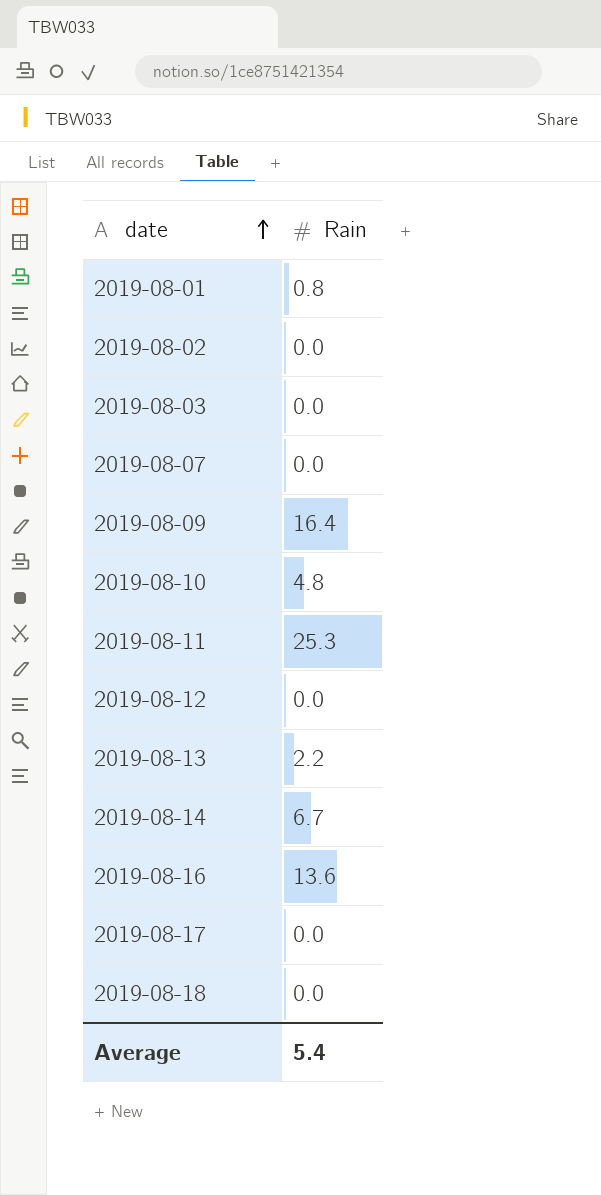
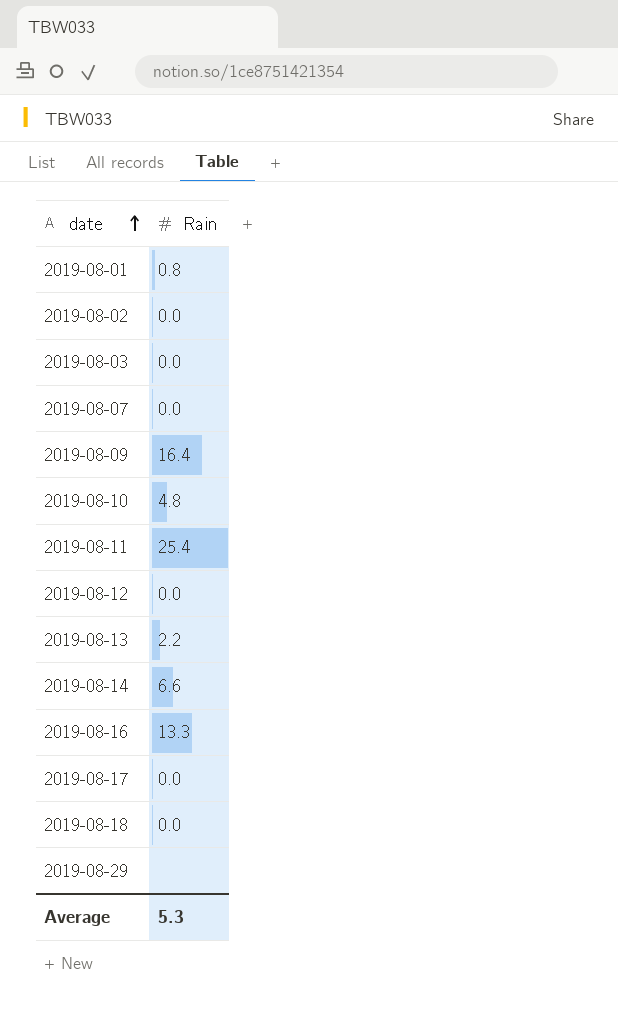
2019-08-11 | Rain: 25.3 -> 25.4
2019-08-14 | Rain: 6.7 -> 6.6
2019-08-16 | Rain: 13.6 -> 13.3
row 2019-08-29: none -> none
Average | Rain: 5.4 -> 5.3

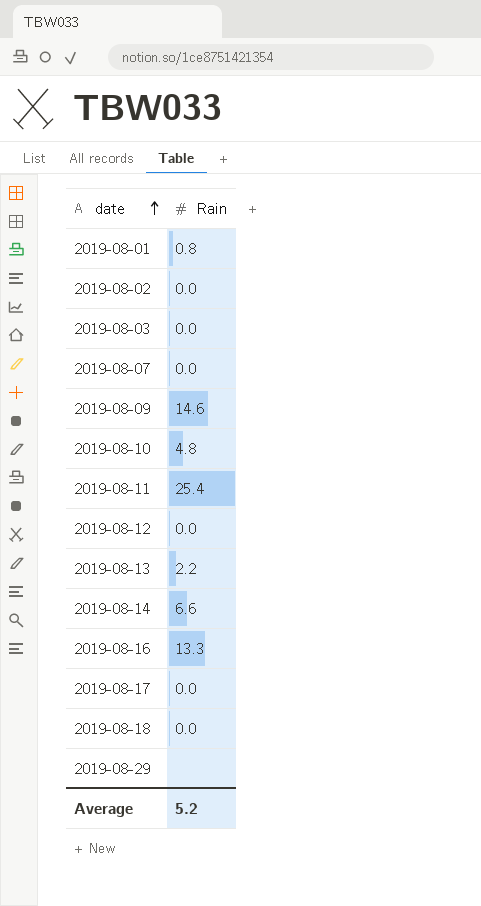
2019-08-09 | Rain: 16.4 -> 14.6
Average | Rain: 5.3 -> 5.2

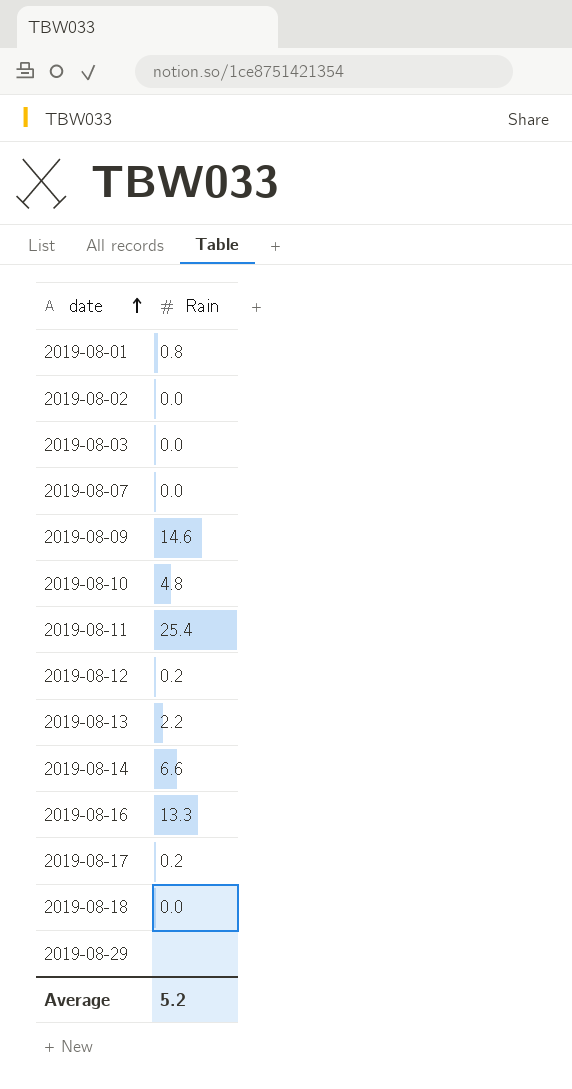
2019-08-12 | Rain: 0.0 -> 0.2
2019-08-17 | Rain: 0.0 -> 0.2

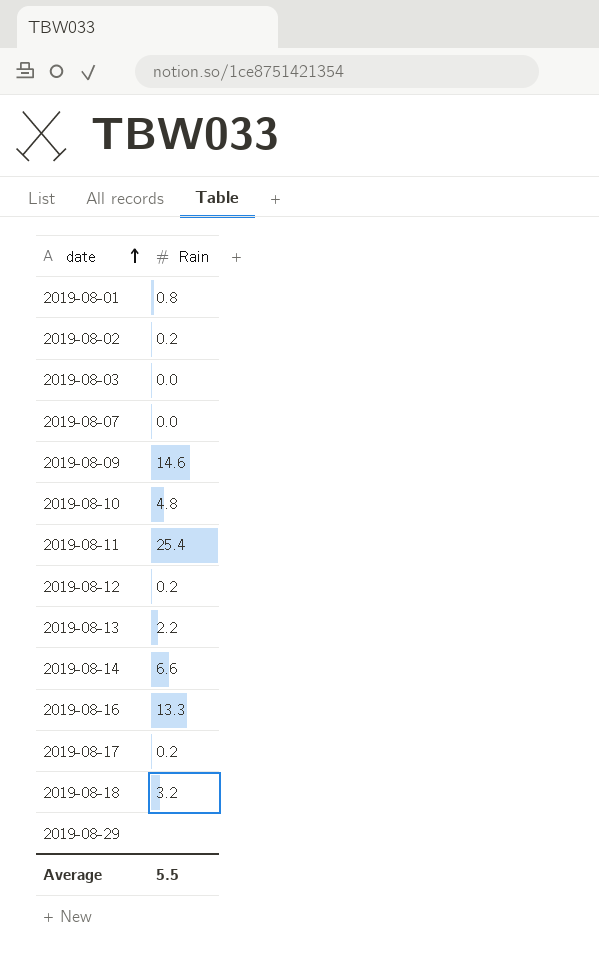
2019-08-02 | Rain: 0.0 -> 0.2
2019-08-18 | Rain: 0.0 -> 3.2
Average | Rain: 5.2 -> 5.5

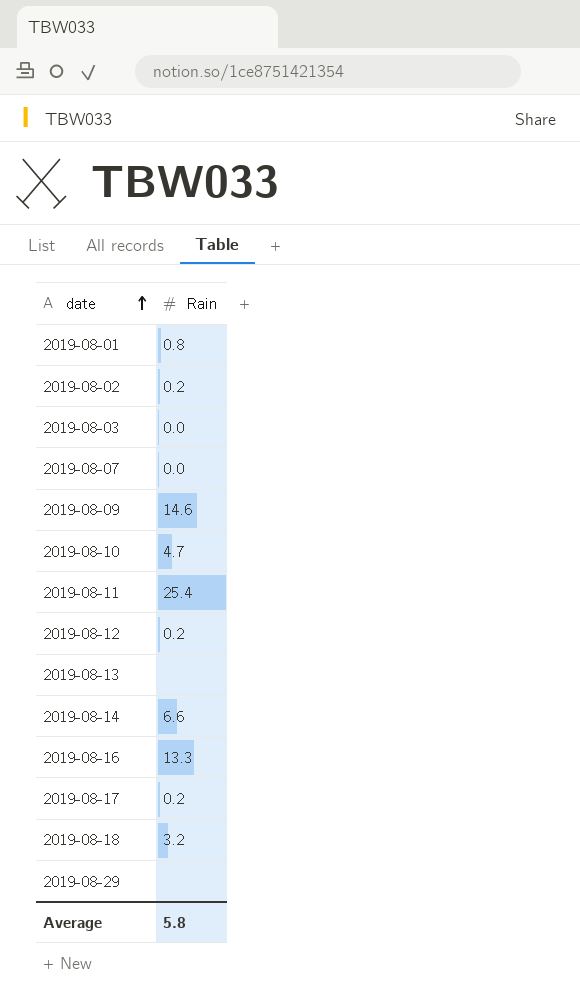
2019-08-10 | Rain: 4.8 -> 4.7
2019-08-13 | Rain: 2.2 -> none
Average | Rain: 5.5 -> 5.8

